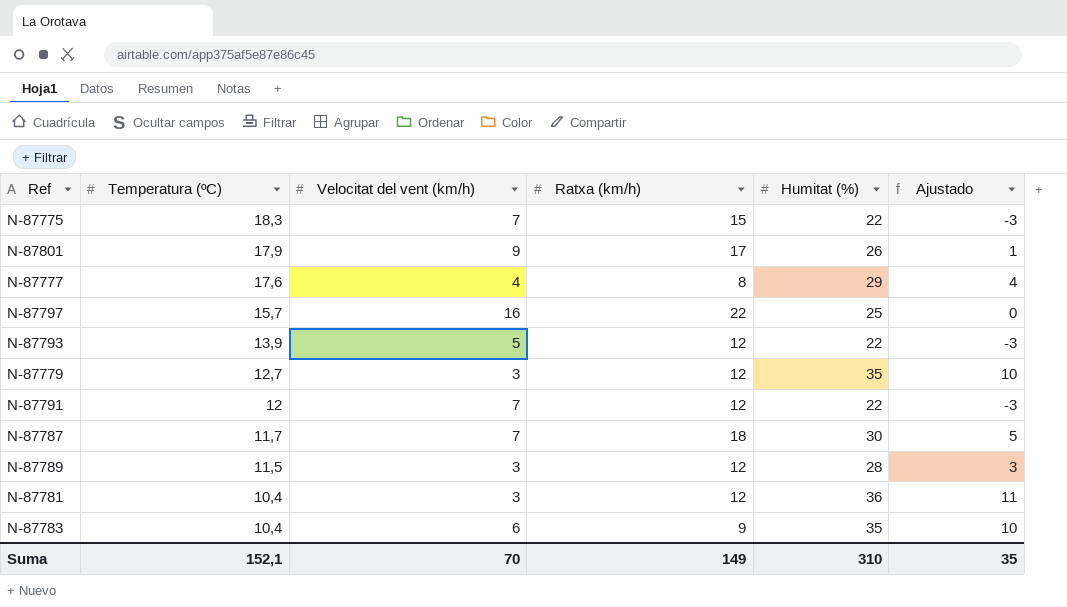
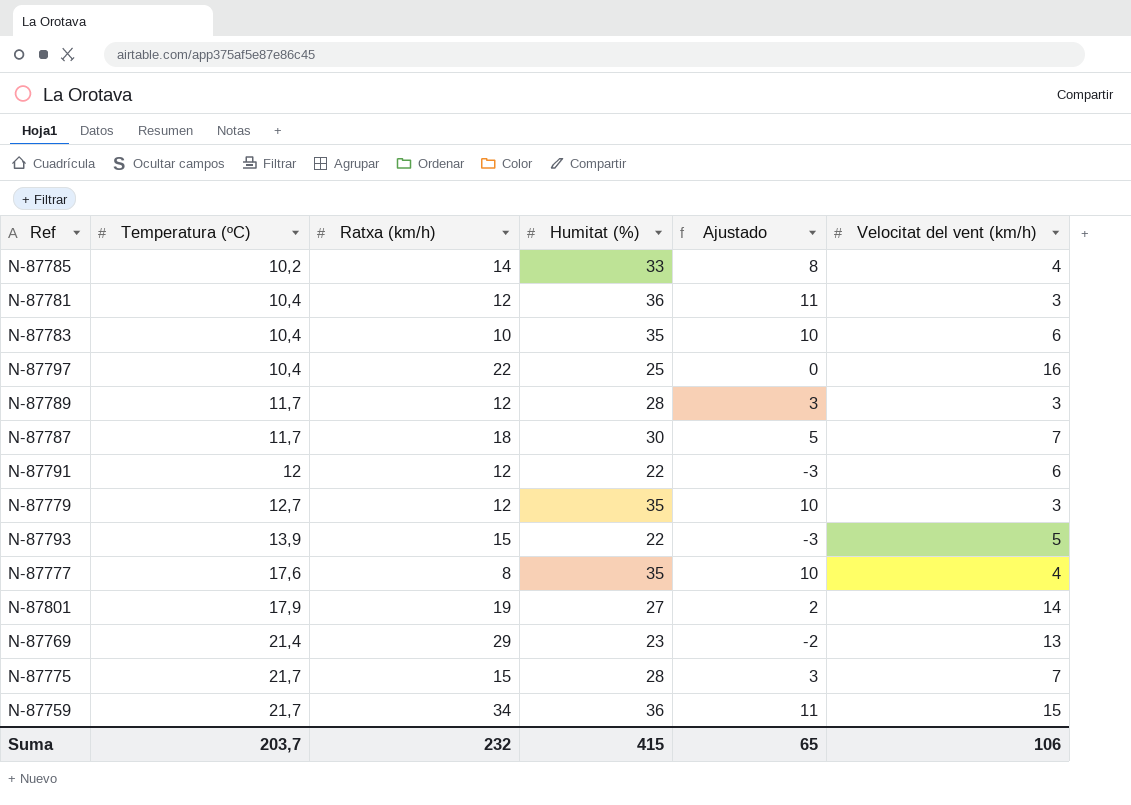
row order: Temperatura (ºC) descending -> Temperatura (ºC) ascending
column Velocitat del vent (km/h) | position: 3 -> 6
row N-87785: none -> 10,2 | 14 | 33 | 8 | 4
N-87783 | Ratxa (km/h): 9 -> 10
N-87797 | Temperatura (ºC): 15,7 -> 10,4
N-87789 | Temperatura (ºC): 11,5 -> 11,7
N-87791 | Velocitat del vent (km/h): 7 -> 6
N-87793 | Ratxa (km/h): 12 -> 15
N-87777 | Humitat (%): 29 -> 35
N-87777 | Ajustado: 4 -> 10
N-87801 | Ratxa (km/h): 17 -> 19
N-87801 | Humitat (%): 26 -> 27
N-87801 | Ajustado: 1 -> 2
N-87801 | Velocitat del vent (km/h): 9 -> 14
row N-87769: none -> 21,4 | 29 | 23 | -2 | 13
N-87775 | Temperatura (ºC): 18,3 -> 21,7
N-87775 | Humitat (%): 22 -> 28
N-87775 | Ajustado: -3 -> 3
row N-87759: none -> 21,7 | 34 | 36 | 11 | 15
Suma | Temperatura (ºC): 152,1 -> 203,7
Suma | Ratxa (km/h): 149 -> 232
Suma | Humitat (%): 310 -> 415
Suma | Ajustado: 35 -> 65
Suma | Velocitat del vent (km/h): 70 -> 106

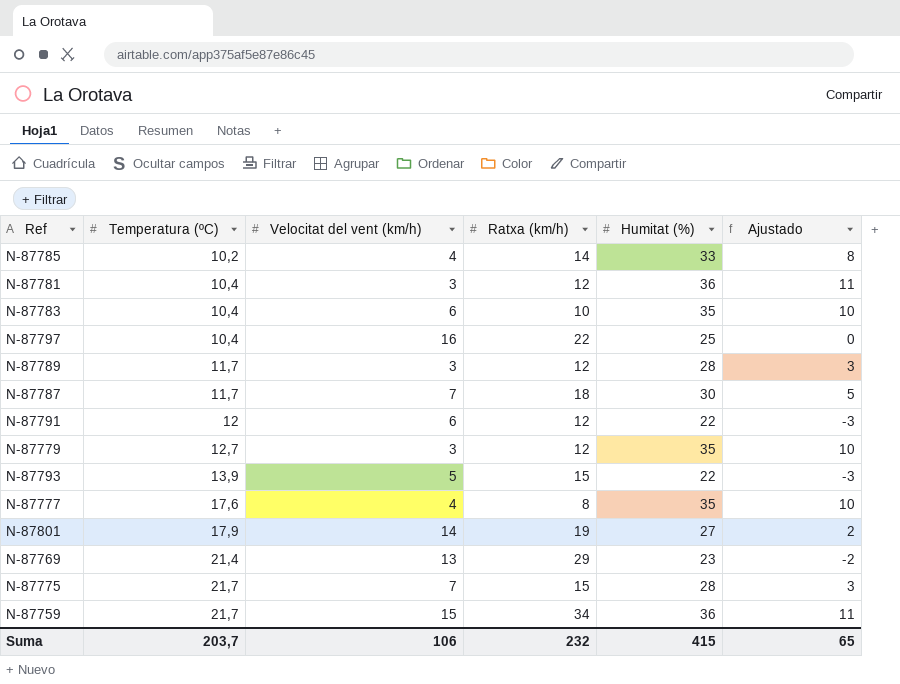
column Velocitat del vent (km/h) | position: 6 -> 3

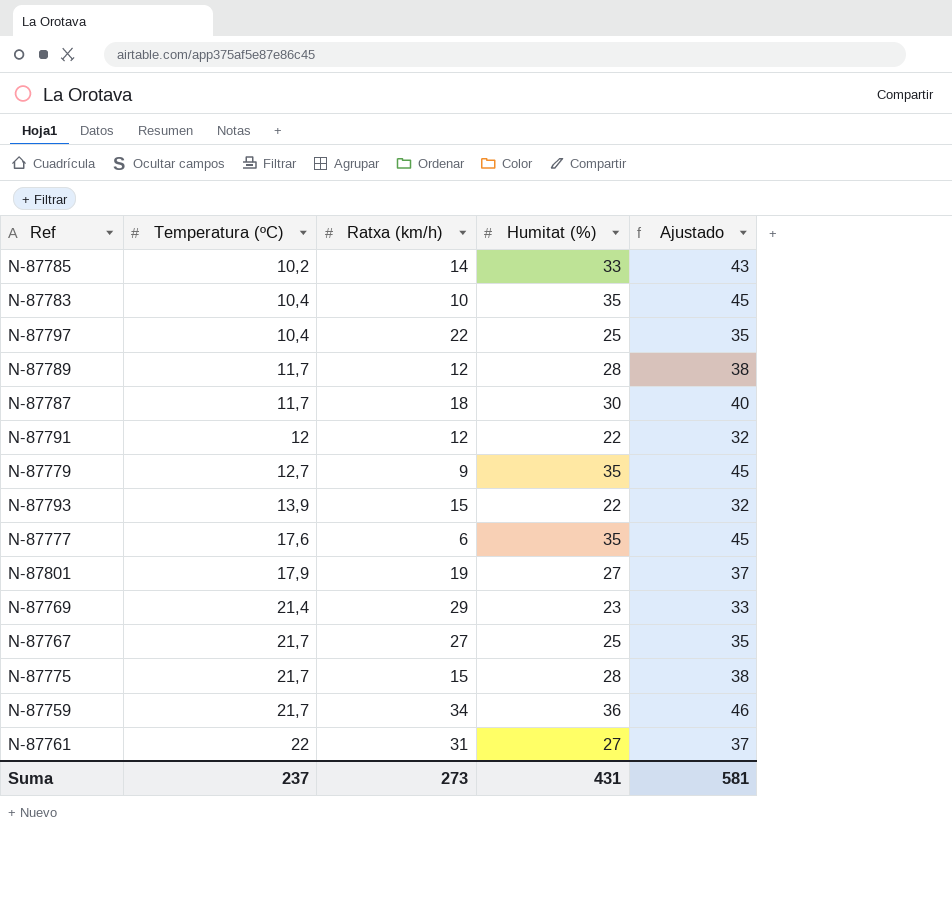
column Velocitat del vent (km/h) | position: 3 -> none
column Ajustado | formula: [Humitat (%)] - 25 -> [Humitat (%)] + 10
row N-87781: 10,4 | 3 | 12 | 36 | 11 -> none
N-87779 | Ratxa (km/h): 12 -> 9
N-87777 | Ratxa (km/h): 8 -> 6
row N-87767: none -> 21,7 | 27 | 25 | 35
row N-87761: none -> 22 | 31 | 27 | 37
Suma | Temperatura (ºC): 203,7 -> 237
Suma | Ratxa (km/h): 232 -> 273
Suma | Humitat (%): 415 -> 431
Suma | Ajustado: 65 -> 581

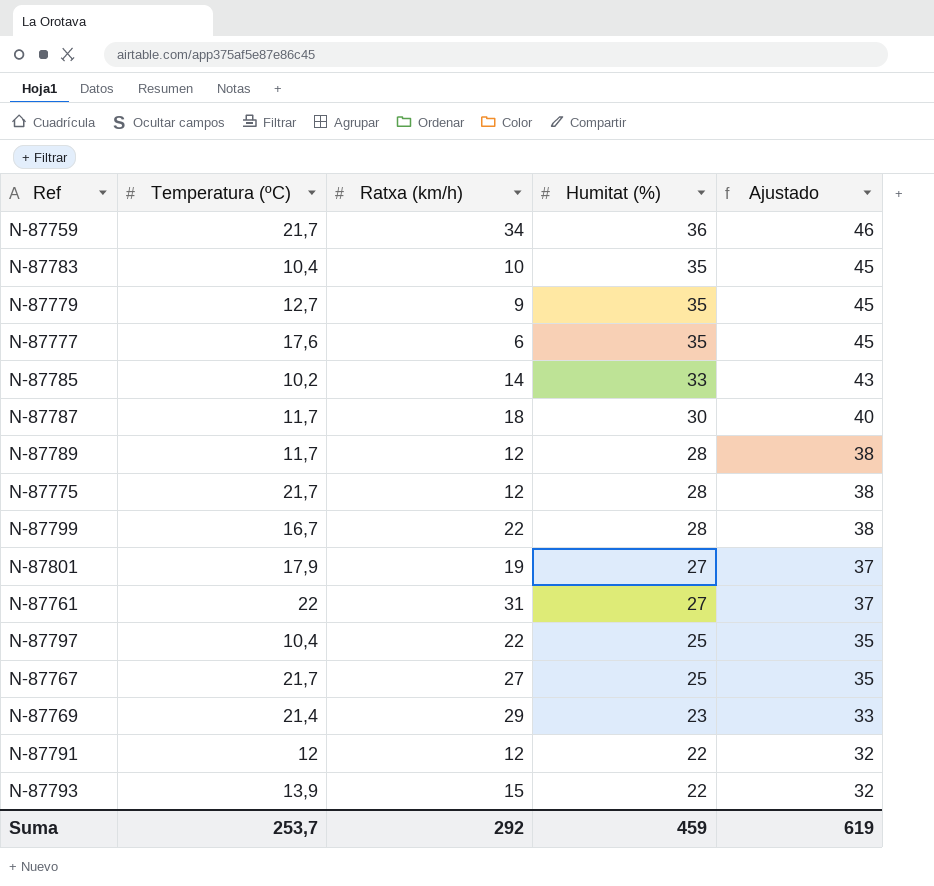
row order: Temperatura (ºC) ascending -> Humitat (%) descending
N-87775 | Ratxa (km/h): 15 -> 12
row N-87799: none -> 16,7 | 22 | 28 | 38
Suma | Temperatura (ºC): 237 -> 253,7
Suma | Ratxa (km/h): 273 -> 292
Suma | Humitat (%): 431 -> 459
Suma | Ajustado: 581 -> 619

